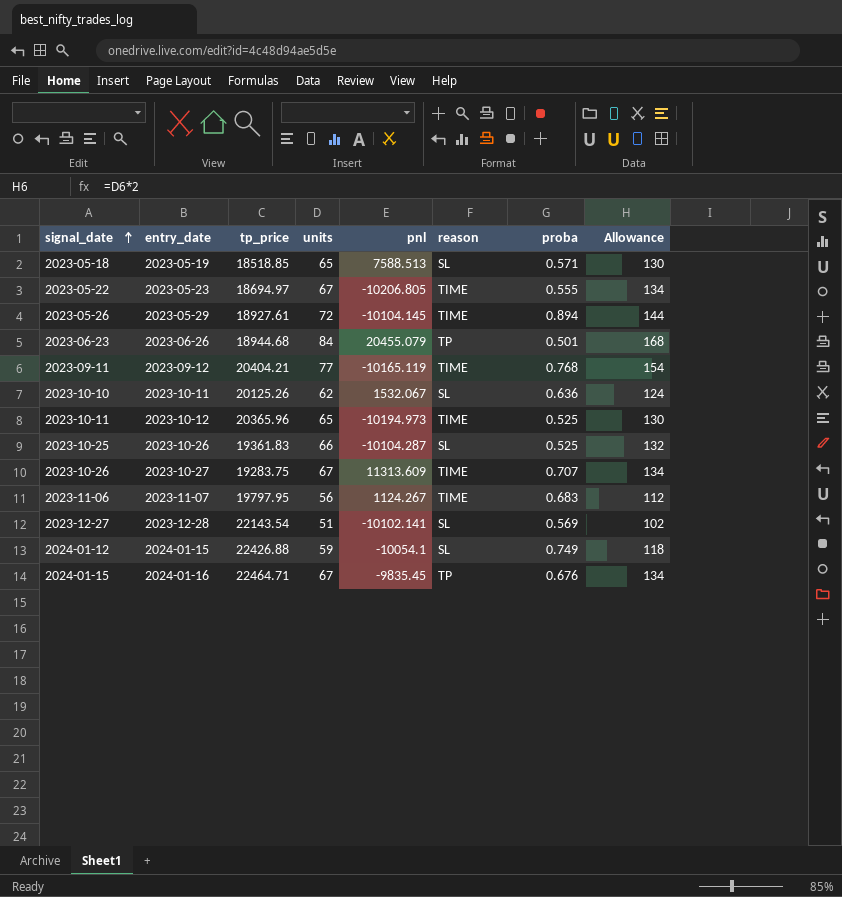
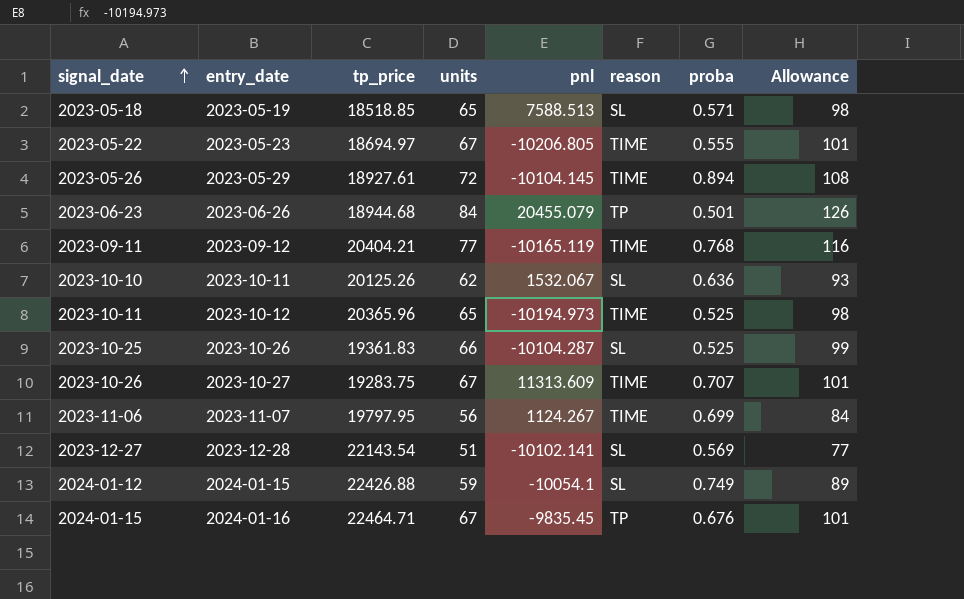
column Allowance | formula: [units] * 2 -> [units] * 1.5
2023-11-06 | proba: 0.683 -> 0.699

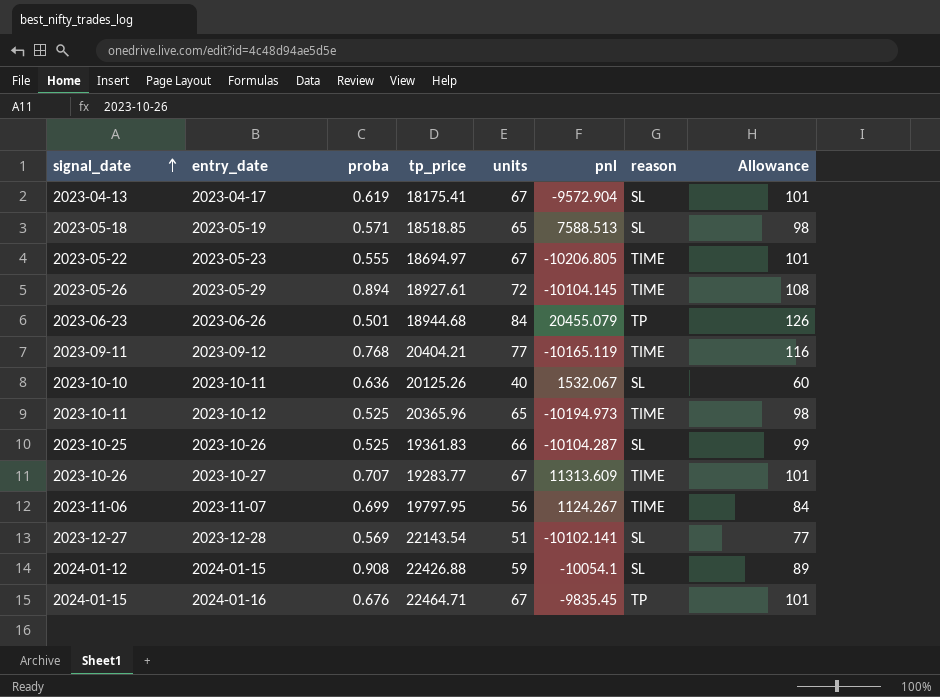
column proba | position: 7 -> 3
row 2023-04-13: none -> 2023-04-17 | 0.619 | 18175.41 | 67 | -9572.904 | SL | 101
2023-10-10 | units: 62 -> 40
2023-10-10 | Allowance: 93 -> 60
2023-10-26 | tp_price: 19283.75 -> 19283.77
2024-01-12 | proba: 0.749 -> 0.908

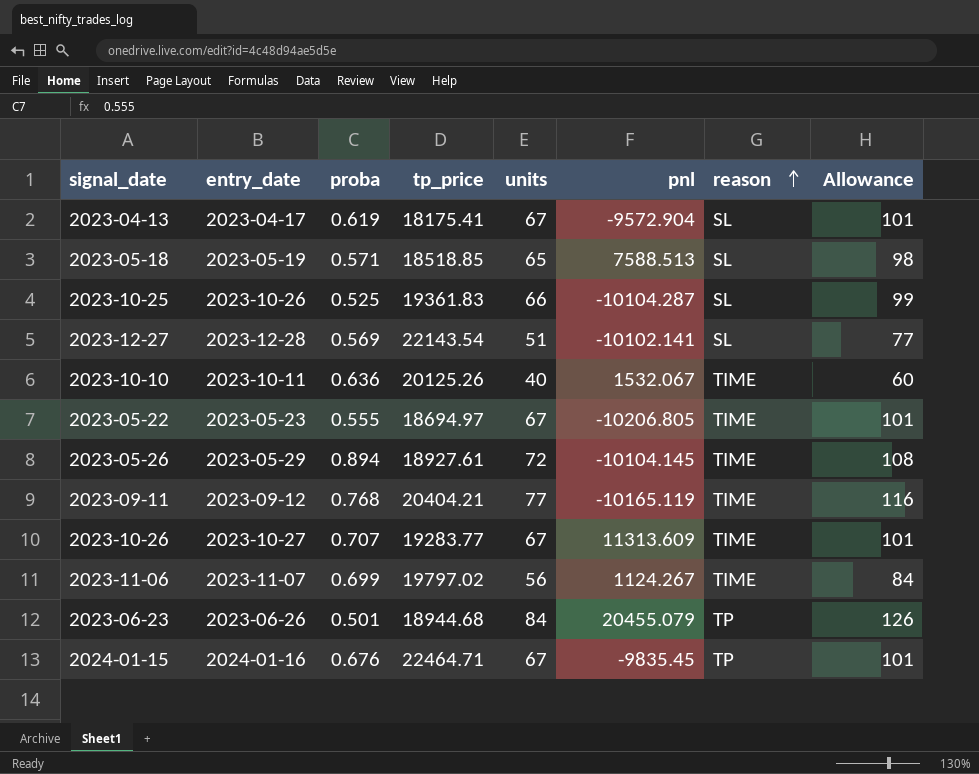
row order: signal_date ascending -> reason ascending
row 2023-10-11: 2023-10-12 | 0.525 | 20365.96 | 65 | -10194.973 | TIME | 98 -> none
row 2024-01-12: 2024-01-15 | 0.908 | 22426.88 | 59 | -10054.1 | SL | 89 -> none
2023-10-10 | reason: SL -> TIME
2023-11-06 | tp_price: 19797.95 -> 19797.02

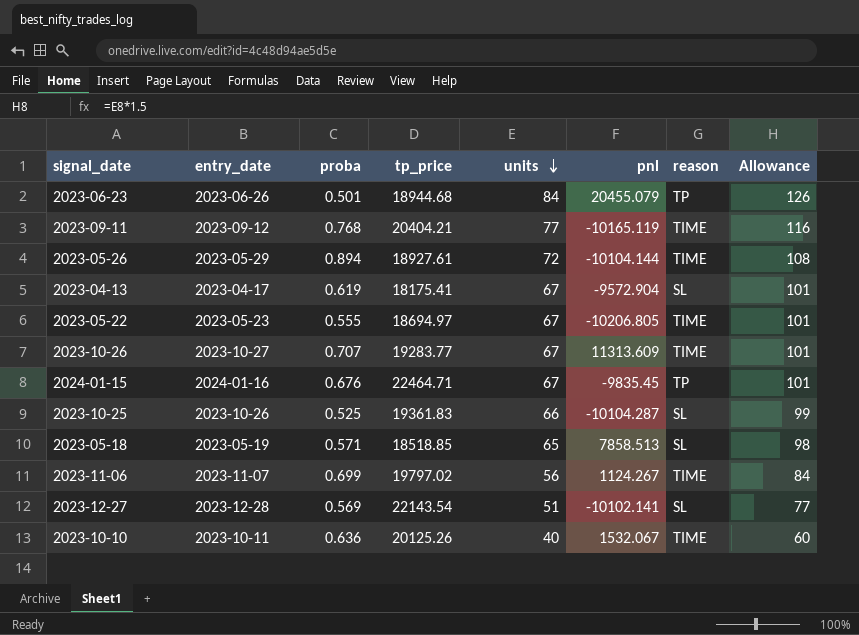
row order: reason ascending -> units descending
2023-05-26 | pnl: -10104.145 -> -10104.144
2023-05-18 | pnl: 7588.513 -> 7858.513

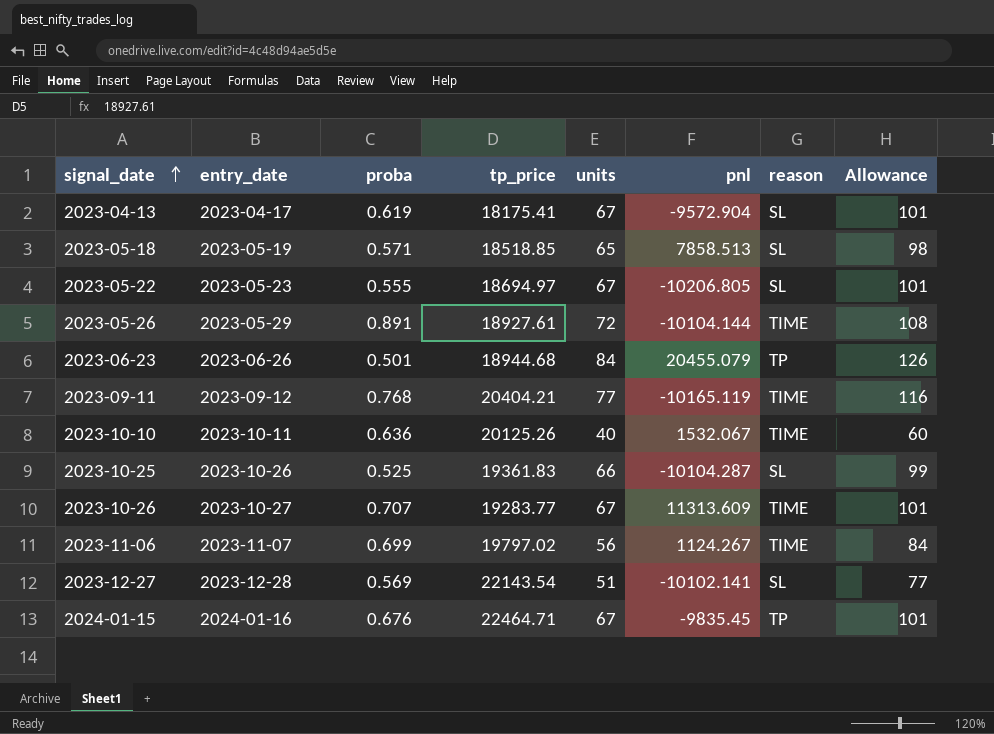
row order: units descending -> signal_date ascending
2023-05-22 | reason: TIME -> SL
2023-05-26 | proba: 0.894 -> 0.891

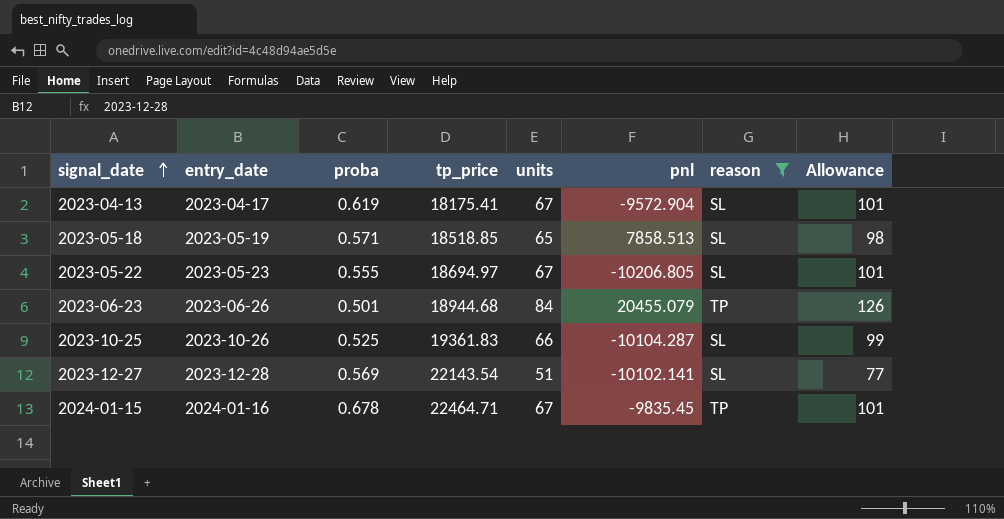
filter: none -> reason != TIME
2024-01-15 | proba: 0.676 -> 0.678

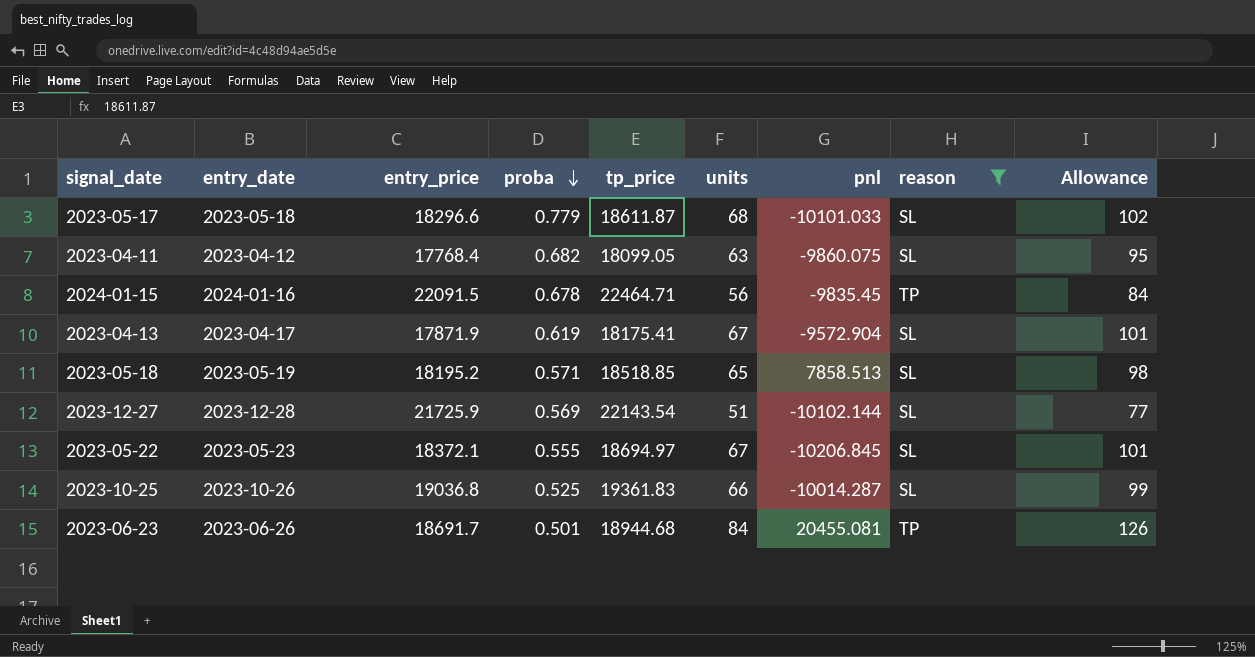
row order: signal_date ascending -> proba descending
column entry_price | position: none -> 3
row 2023-05-17: none -> 2023-05-18 | 18296.6 | 0.779 | 18611.87 | 68 | -10101.033 | SL | 102
row 2023-04-11: none -> 2023-04-12 | 17768.4 | 0.682 | 18099.05 | 63 | -9860.075 | SL | 95
2024-01-15 | units: 67 -> 56
2024-01-15 | Allowance: 101 -> 84
2023-12-27 | pnl: -10102.141 -> -10102.144
2023-05-22 | pnl: -10206.805 -> -10206.845
2023-10-25 | pnl: -10104.287 -> -10014.287
2023-06-23 | pnl: 20455.079 -> 20455.081

